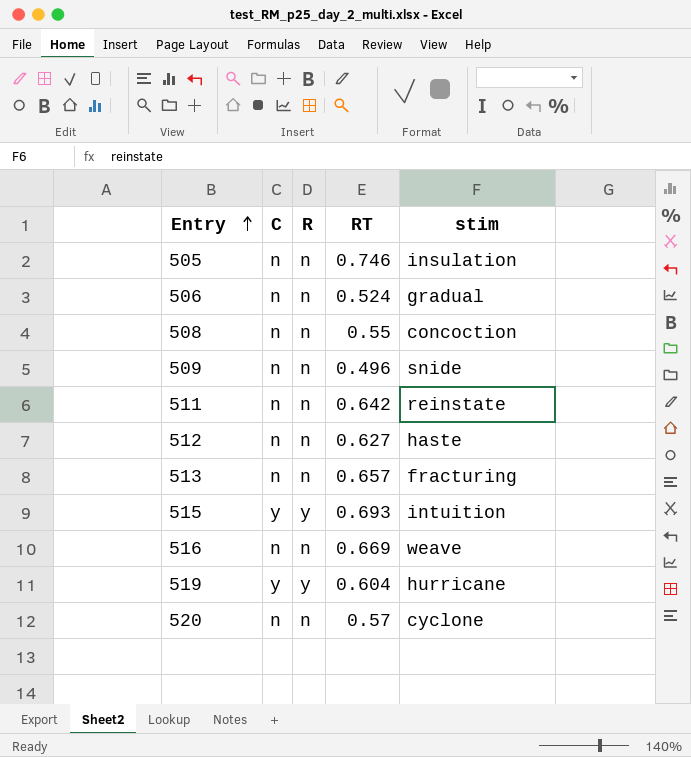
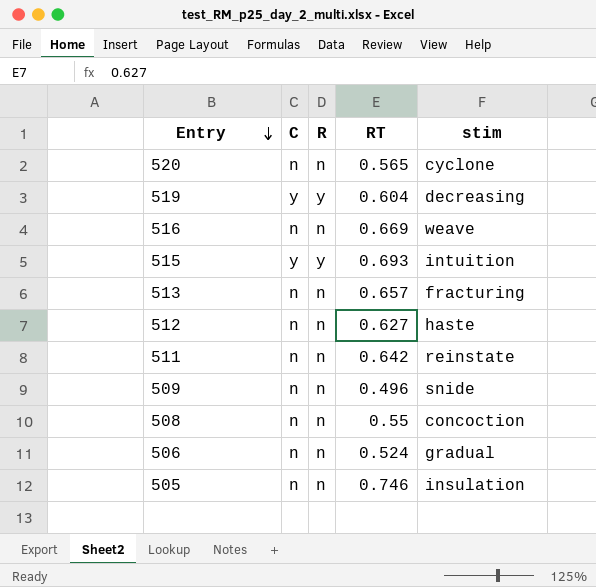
row order: Entry ascending -> Entry descending
520 | RT: 0.57 -> 0.565
519 | stim: hurricane -> decreasing

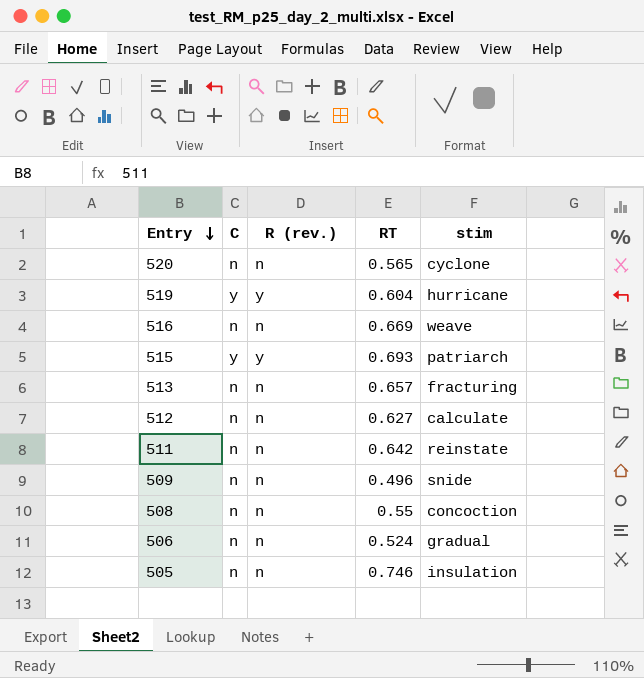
column name: R -> R (rev.)
519 | stim: decreasing -> hurricane
515 | stim: intuition -> patriarch
512 | stim: haste -> calculate

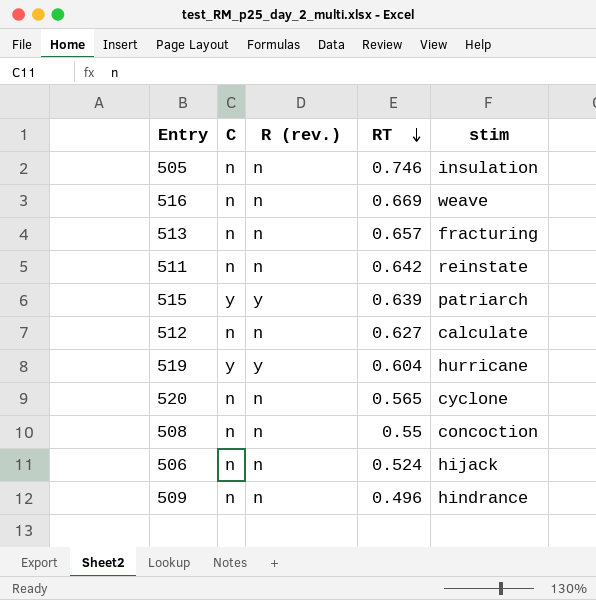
row order: Entry descending -> RT descending
515 | RT: 0.693 -> 0.639
506 | stim: gradual -> hijack
509 | stim: snide -> hindrance

